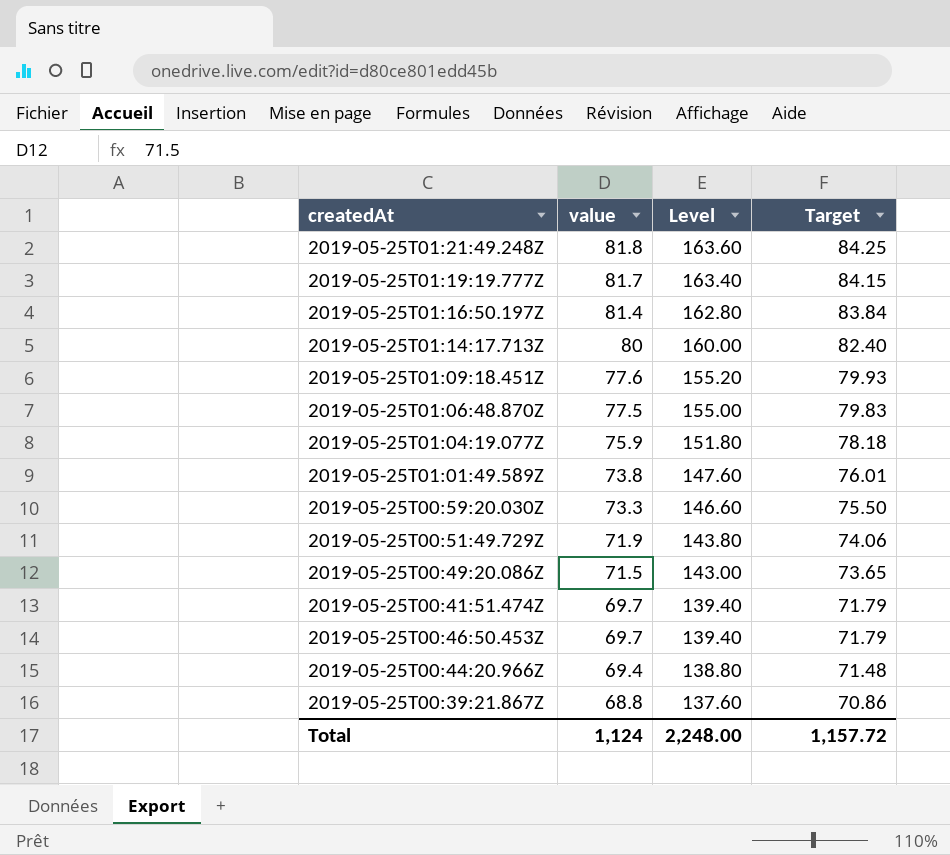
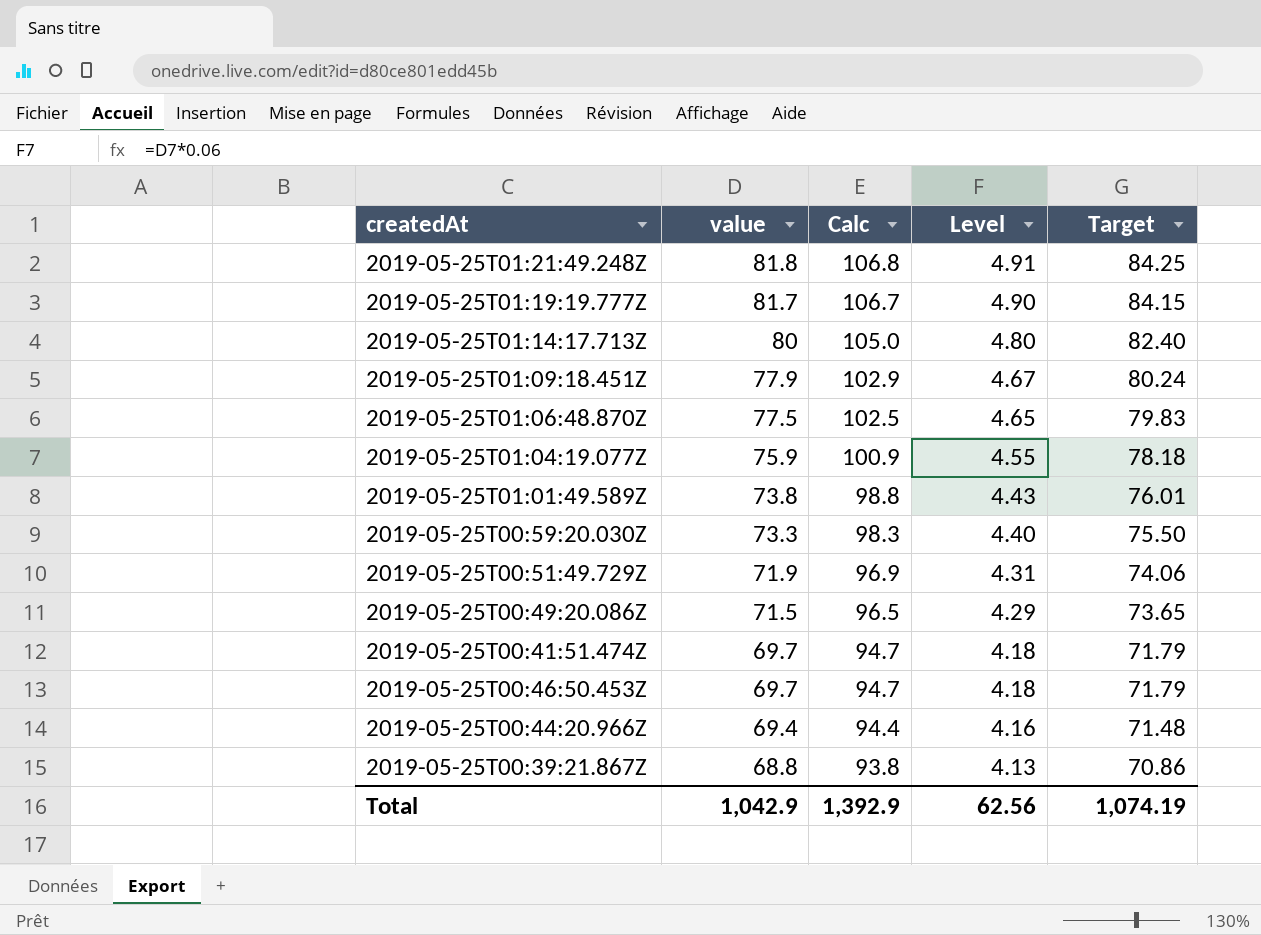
column Calc | formula: none -> [value] + 25
column Level | formula: [value] * 2 -> [value] * 0.06
row 2019-05-25T01:16:50.197Z: 81.4 | 162.80 | 83.84 -> none
2019-05-25T01:09:18.451Z | value: 77.6 -> 77.9
2019-05-25T01:09:18.451Z | Target: 79.93 -> 80.24
Total | value: 1,124 -> 1,042.9
Total | Level: 2,248.00 -> 62.56
Total | Target: 1,157.72 -> 1,074.19

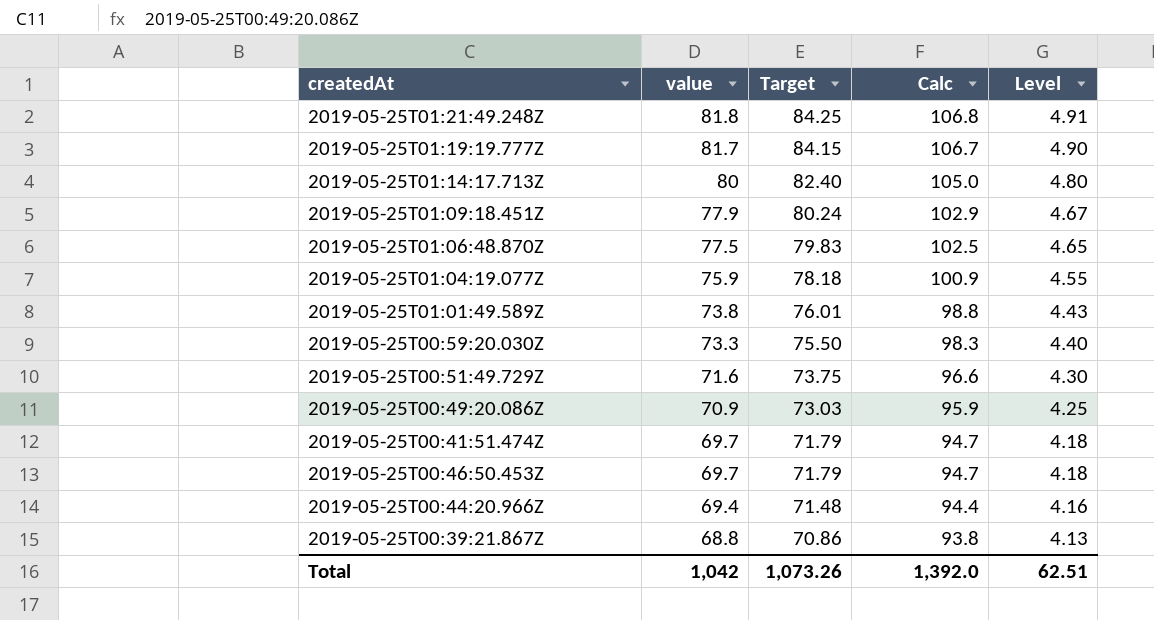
column Target | position: 5 -> 3
2019-05-25T00:51:49.729Z | value: 71.9 -> 71.6
2019-05-25T00:51:49.729Z | Target: 74.06 -> 73.75
2019-05-25T00:51:49.729Z | Calc: 96.9 -> 96.6
2019-05-25T00:51:49.729Z | Level: 4.31 -> 4.30
2019-05-25T00:49:20.086Z | value: 71.5 -> 70.9
2019-05-25T00:49:20.086Z | Target: 73.65 -> 73.03
2019-05-25T00:49:20.086Z | Calc: 96.5 -> 95.9
2019-05-25T00:49:20.086Z | Level: 4.29 -> 4.25
Total | value: 1,042.9 -> 1,042
Total | Target: 1,074.19 -> 1,073.26
Total | Calc: 1,392.9 -> 1,392.0
Total | Level: 62.56 -> 62.51

